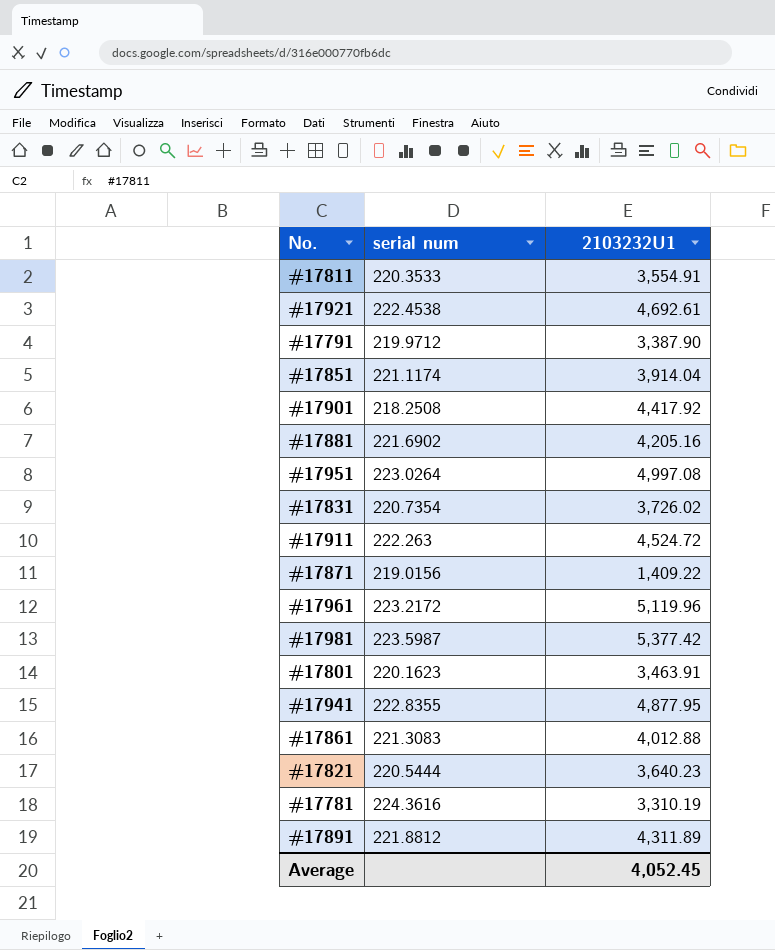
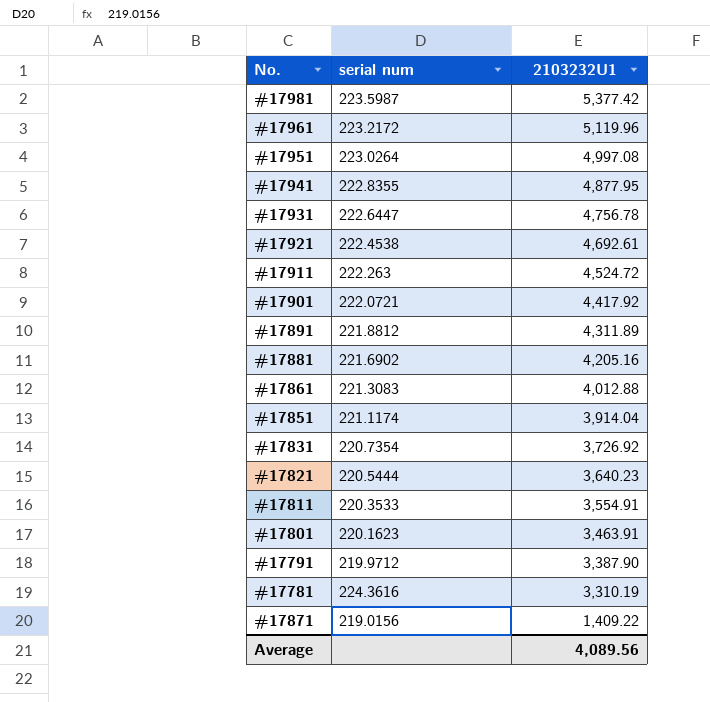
row order: none -> 2103232U1 descending
row #17931: none -> 222.6447 | 4,756.78
#17901 | serial num: 218.2508 -> 222.0721
#17831 | 2103232U1: 3,726.02 -> 3,726.92
Average | 2103232U1: 4,052.45 -> 4,089.56

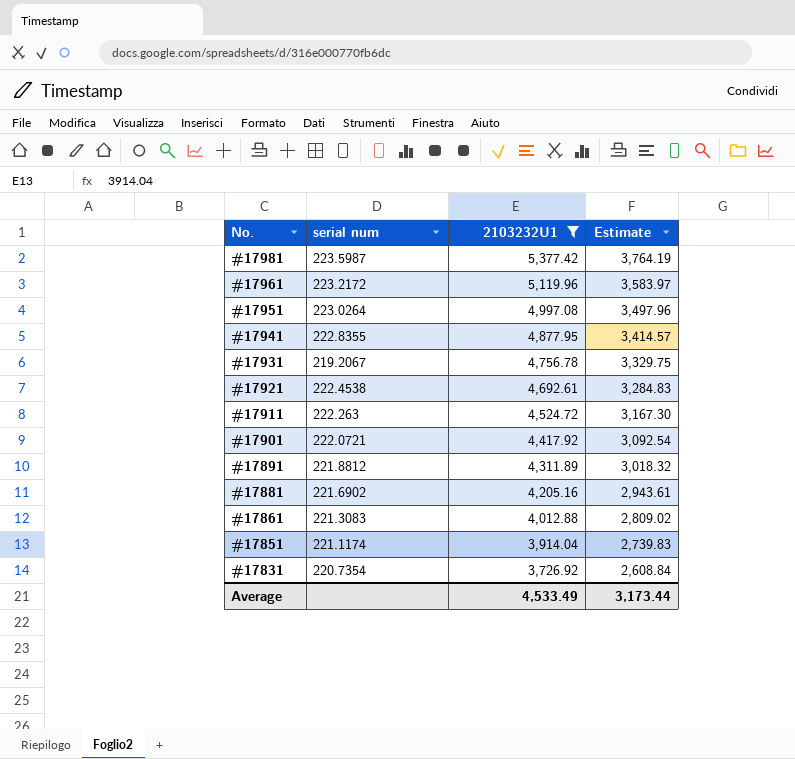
filter: none -> 2103232U1 >= 3,726.92
column Estimate | formula: none -> [2103232U1] * 0.7
#17931 | serial num: 222.6447 -> 219.2067
Average | 2103232U1: 4,089.56 -> 4,533.49

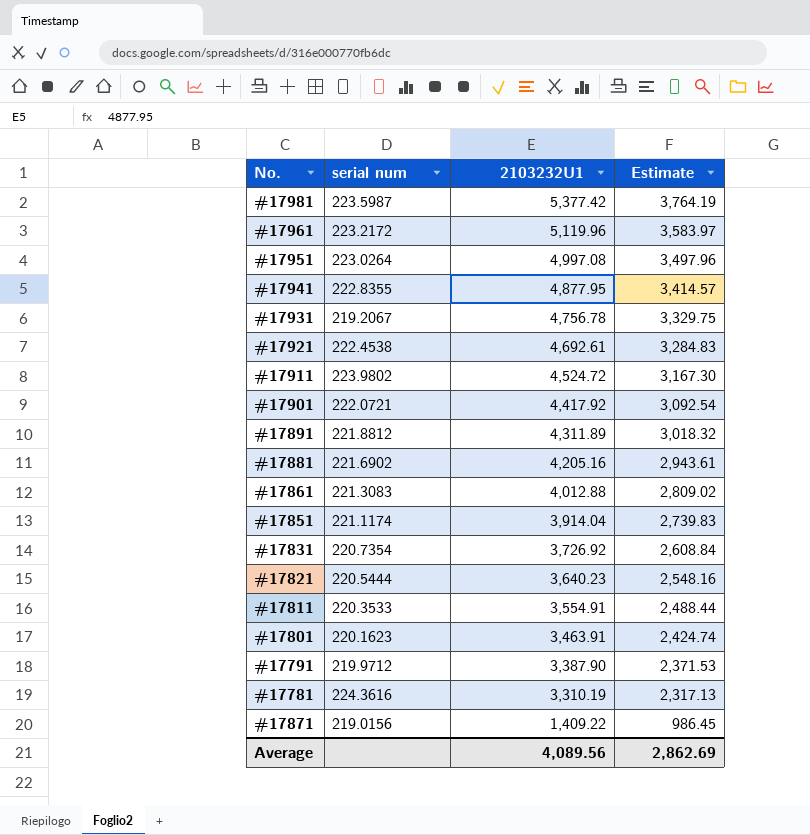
filter: 2103232U1 >= 3,726.92 -> none
#17911 | serial num: 222.263 -> 223.9802
Average | 2103232U1: 4,533.49 -> 4,089.56
Average | Estimate: 3,173.44 -> 2,862.69

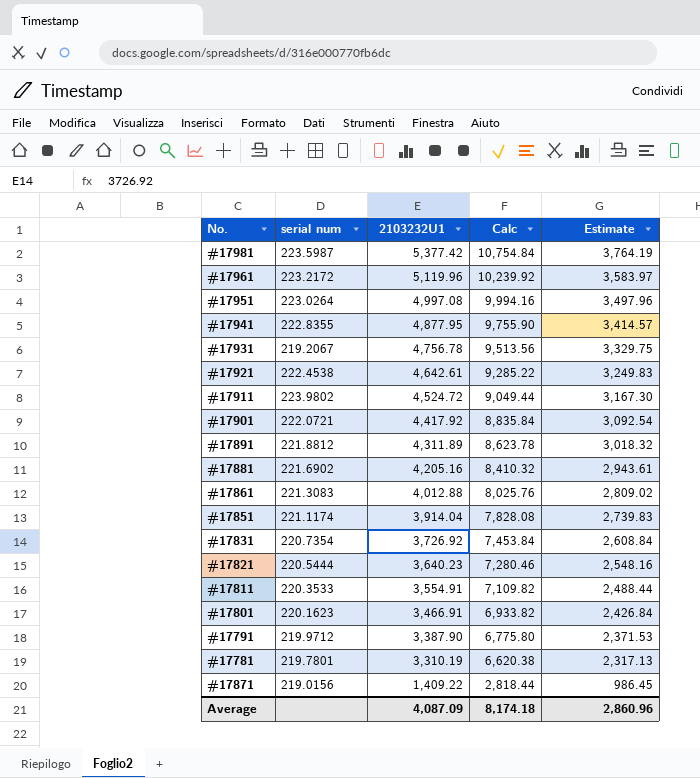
column Calc | formula: none -> [2103232U1] * 2
#17921 | 2103232U1: 4,692.61 -> 4,642.61
#17921 | Estimate: 3,284.83 -> 3,249.83
#17801 | 2103232U1: 3,463.91 -> 3,466.91
#17801 | Estimate: 2,424.74 -> 2,426.84
#17781 | serial num: 224.3616 -> 219.7801
Average | 2103232U1: 4,089.56 -> 4,087.09
Average | Estimate: 2,862.69 -> 2,860.96

